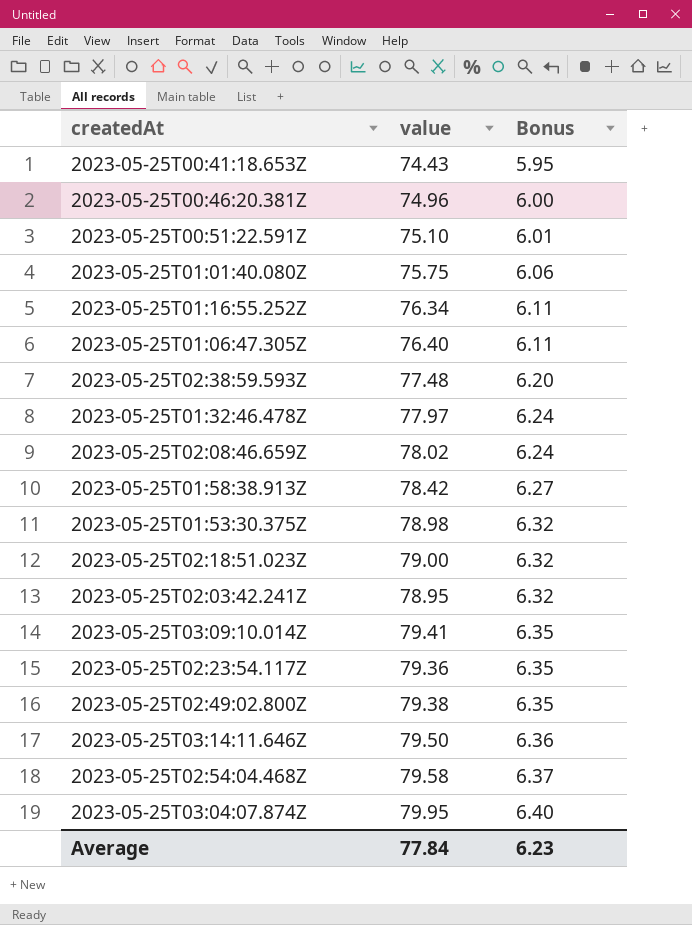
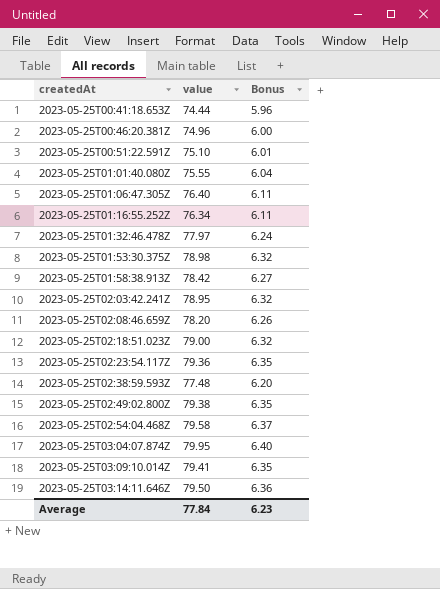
row order: Bonus ascending -> createdAt ascending
2023-05-25T00:41:18.653Z | value: 74.43 -> 74.44
2023-05-25T00:41:18.653Z | Bonus: 5.95 -> 5.96
2023-05-25T01:01:40.080Z | value: 75.75 -> 75.55
2023-05-25T01:01:40.080Z | Bonus: 6.06 -> 6.04
2023-05-25T02:08:46.659Z | value: 78.02 -> 78.20
2023-05-25T02:08:46.659Z | Bonus: 6.24 -> 6.26

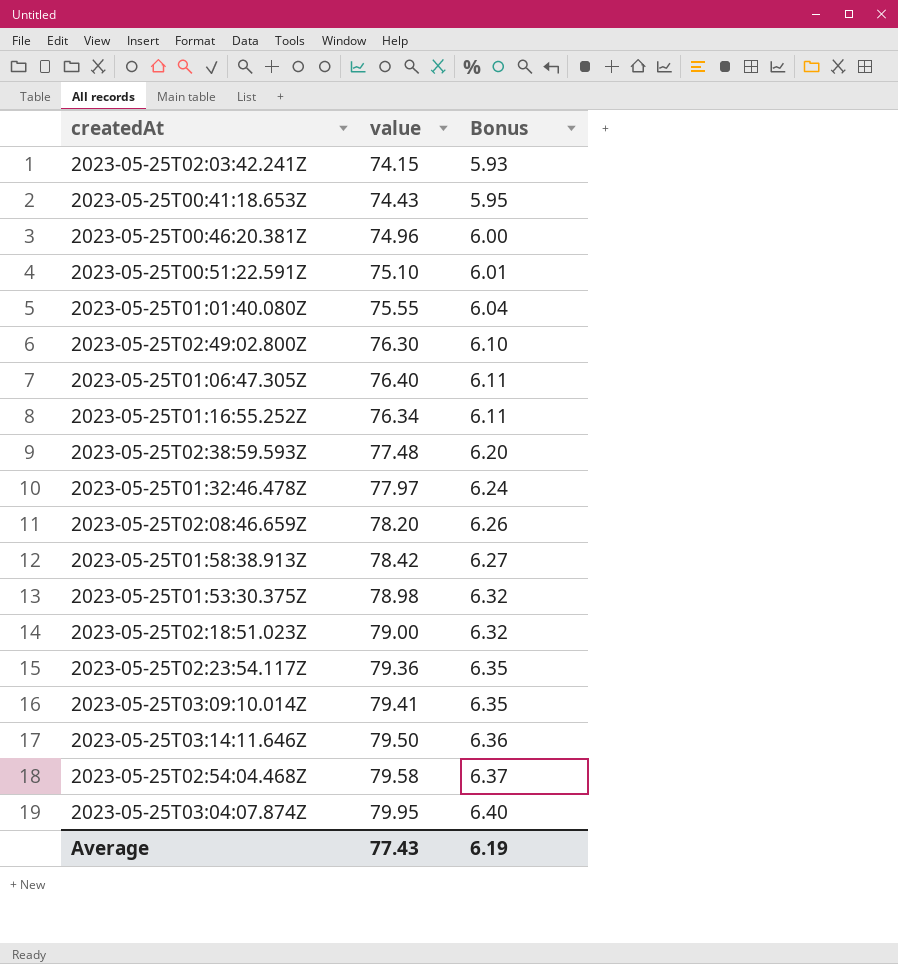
row order: createdAt ascending -> Bonus ascending
2023-05-25T02:03:42.241Z | value: 78.95 -> 74.15
2023-05-25T02:03:42.241Z | Bonus: 6.32 -> 5.93
2023-05-25T00:41:18.653Z | value: 74.44 -> 74.43
2023-05-25T00:41:18.653Z | Bonus: 5.96 -> 5.95
2023-05-25T02:49:02.800Z | value: 79.38 -> 76.30
2023-05-25T02:49:02.800Z | Bonus: 6.35 -> 6.10
Average | value: 77.84 -> 77.43
Average | Bonus: 6.23 -> 6.19

